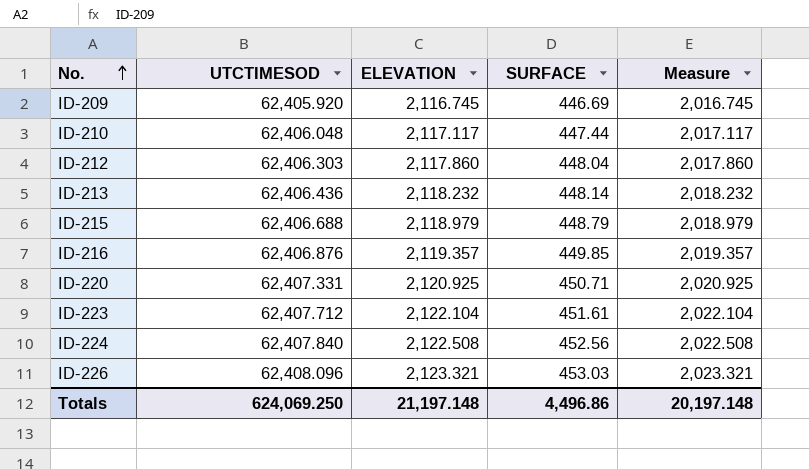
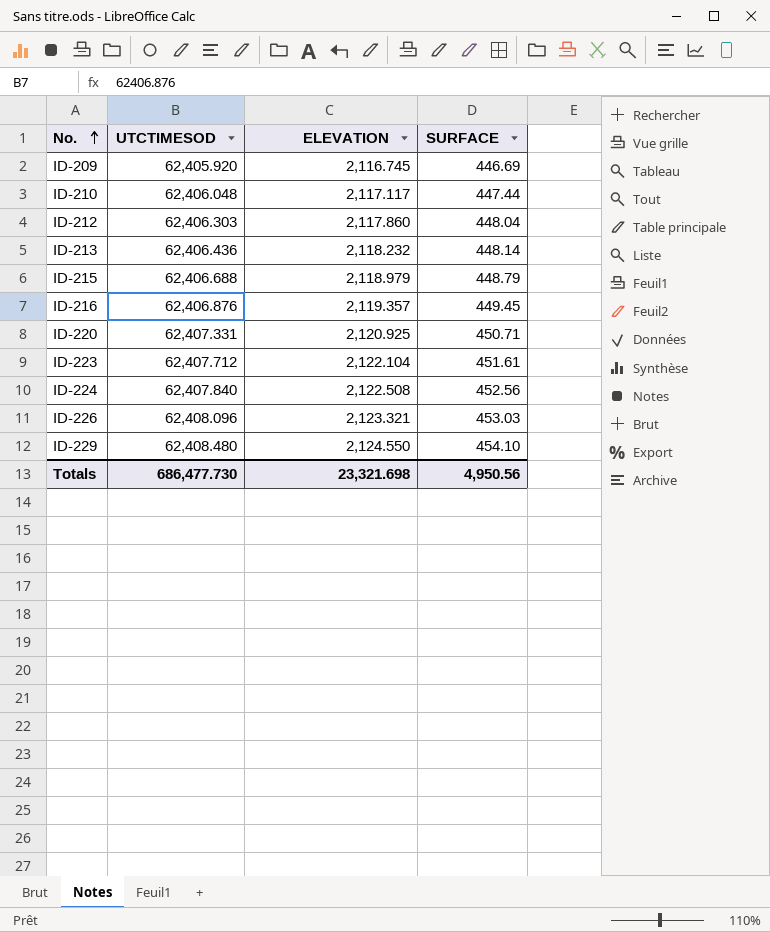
column Measure | formula: [ELEVATION] - 100 -> none
ID-216 | SURFACE: 449.85 -> 449.45
row ID-229: none -> 62,408.480 | 2,124.550 | 454.10
Totals | UTCTIMESOD: 624,069.250 -> 686,477.730
Totals | ELEVATION: 21,197.148 -> 23,321.698
Totals | SURFACE: 4,496.86 -> 4,950.56

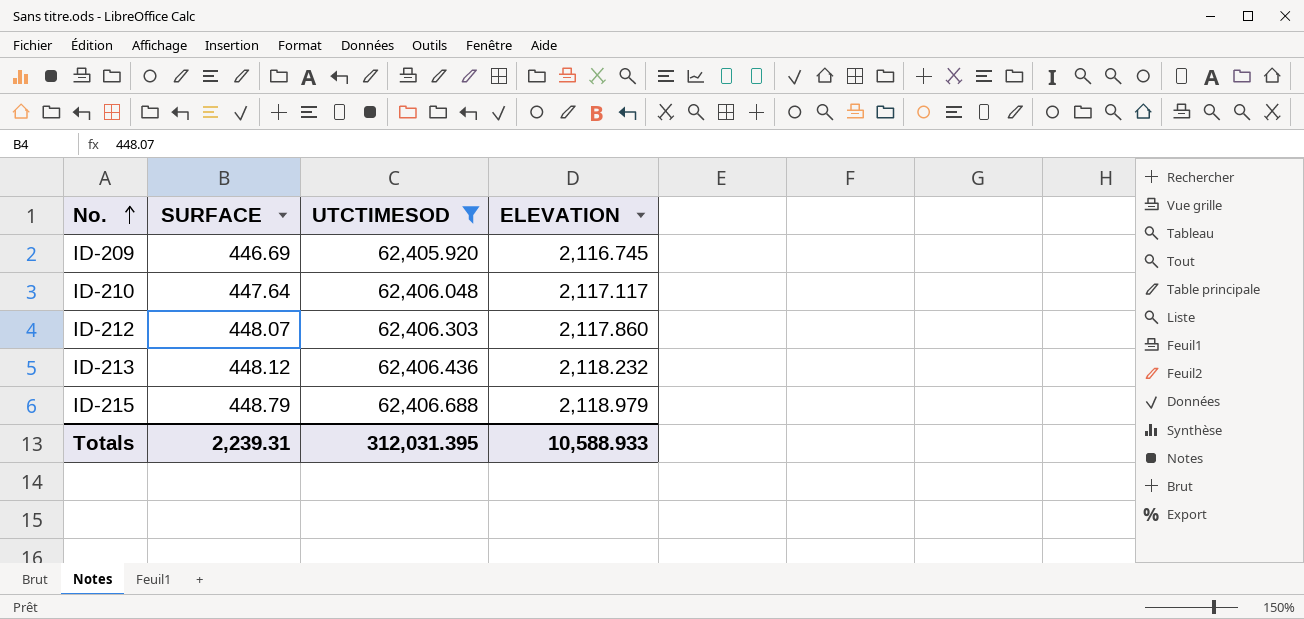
filter: none -> UTCTIMESOD <= 62,406.688
column SURFACE | position: 4 -> 2
ID-210 | SURFACE: 447.44 -> 447.64
ID-212 | SURFACE: 448.04 -> 448.07
ID-213 | SURFACE: 448.14 -> 448.12
Totals | SURFACE: 4,950.56 -> 2,239.31
Totals | UTCTIMESOD: 686,477.730 -> 312,031.395
Totals | ELEVATION: 23,321.698 -> 10,588.933

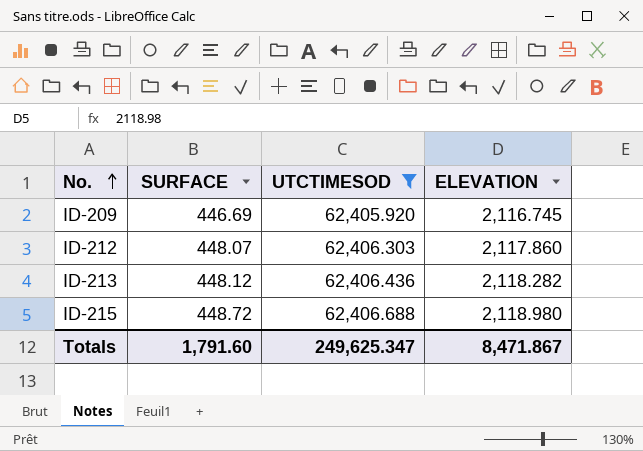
row ID-210: 447.64 | 62,406.048 | 2,117.117 -> none
ID-213 | ELEVATION: 2,118.232 -> 2,118.282
ID-215 | SURFACE: 448.79 -> 448.72
ID-215 | ELEVATION: 2,118.979 -> 2,118.980
Totals | SURFACE: 2,239.31 -> 1,791.60
Totals | UTCTIMESOD: 312,031.395 -> 249,625.347
Totals | ELEVATION: 10,588.933 -> 8,471.867

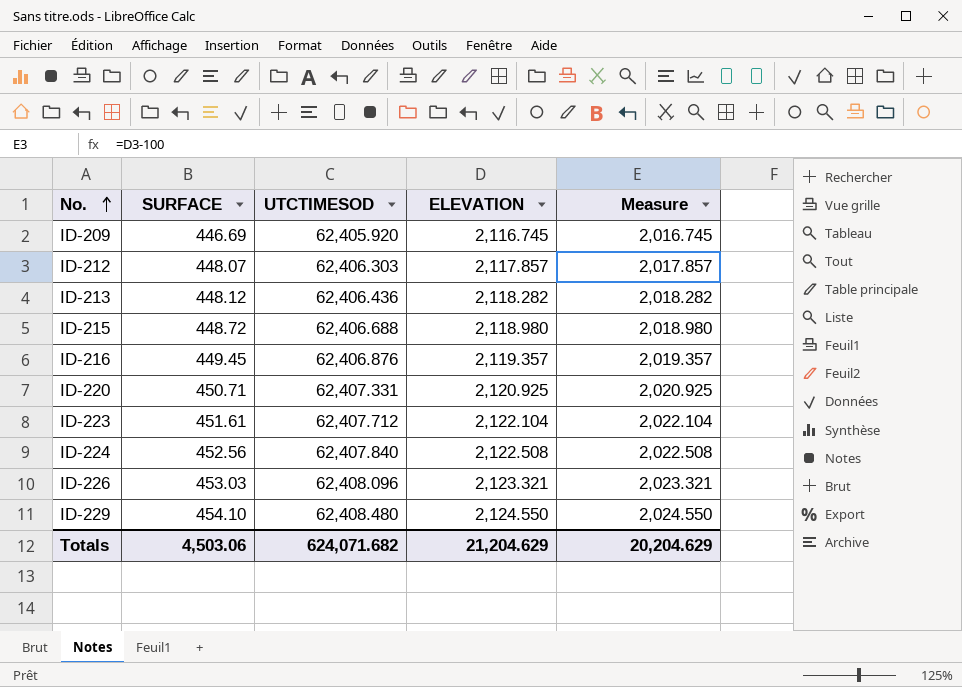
filter: UTCTIMESOD <= 62,406.688 -> none
column Measure | formula: none -> [ELEVATION] - 100
ID-212 | ELEVATION: 2,117.860 -> 2,117.857
Totals | SURFACE: 1,791.60 -> 4,503.06
Totals | UTCTIMESOD: 249,625.347 -> 624,071.682
Totals | ELEVATION: 8,471.867 -> 21,204.629

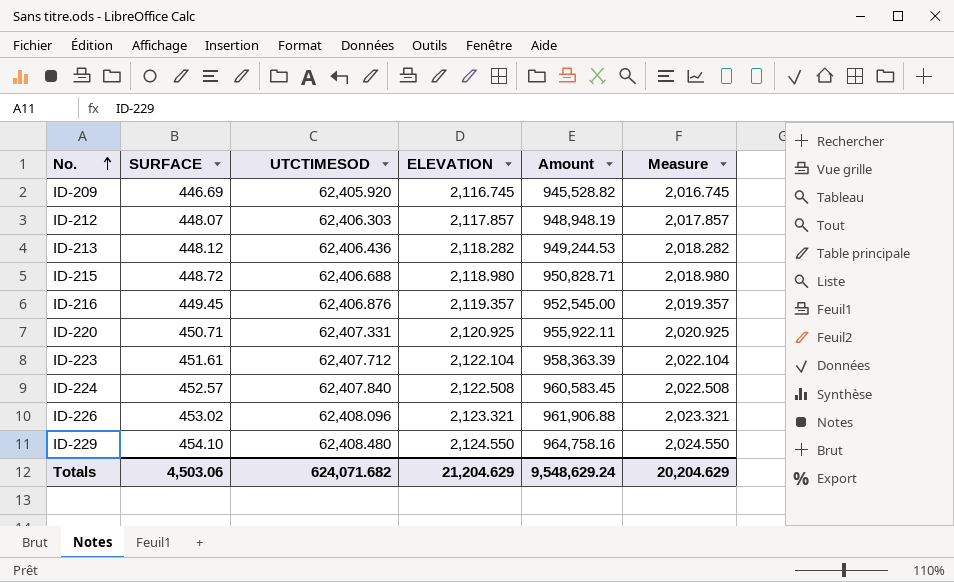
column Amount | formula: none -> [SURFACE] * [ELEVATION]
ID-224 | SURFACE: 452.56 -> 452.57
ID-226 | SURFACE: 453.03 -> 453.02

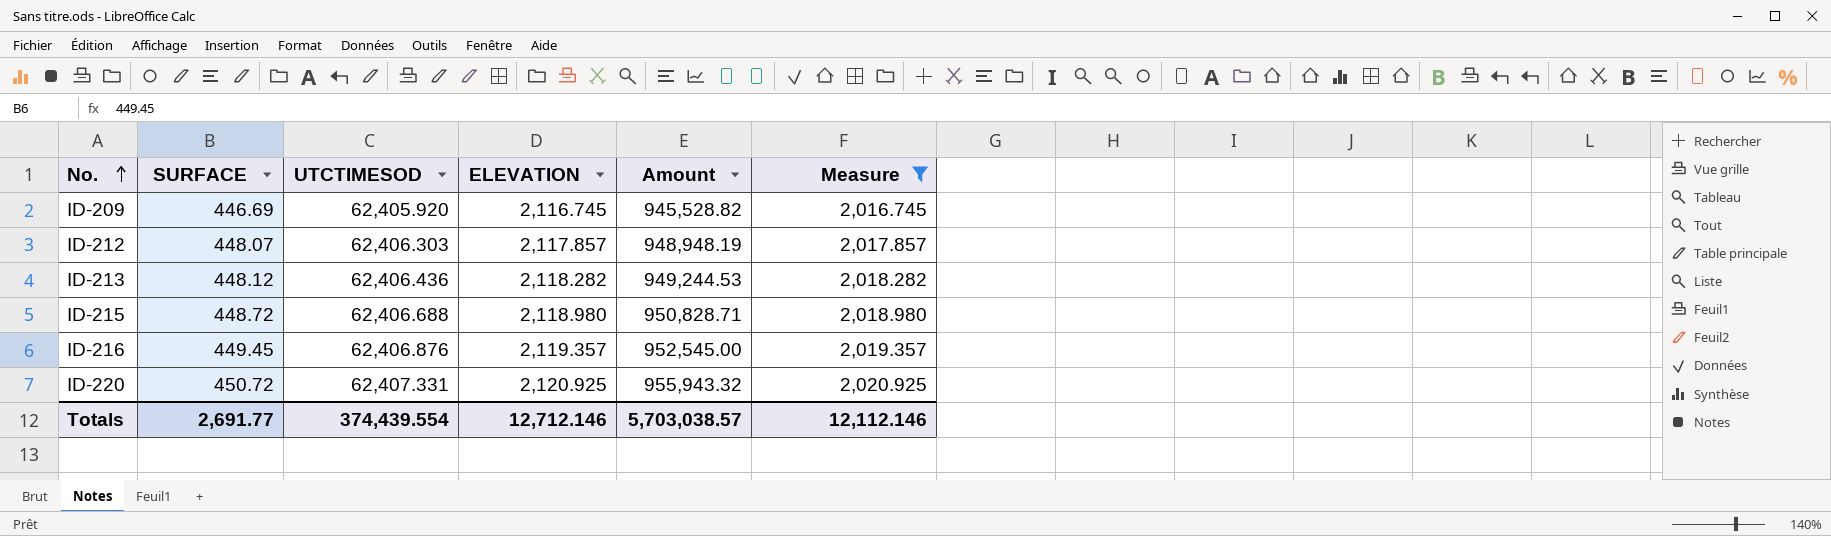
filter: none -> Measure <= 2,020.925
ID-220 | SURFACE: 450.71 -> 450.72
ID-220 | Amount: 955,922.11 -> 955,943.32
Totals | SURFACE: 4,503.06 -> 2,691.77
Totals | UTCTIMESOD: 624,071.682 -> 374,439.554
Totals | ELEVATION: 21,204.629 -> 12,712.146
Totals | Amount: 9,548,629.24 -> 5,703,038.57
Totals | Measure: 20,204.629 -> 12,112.146

